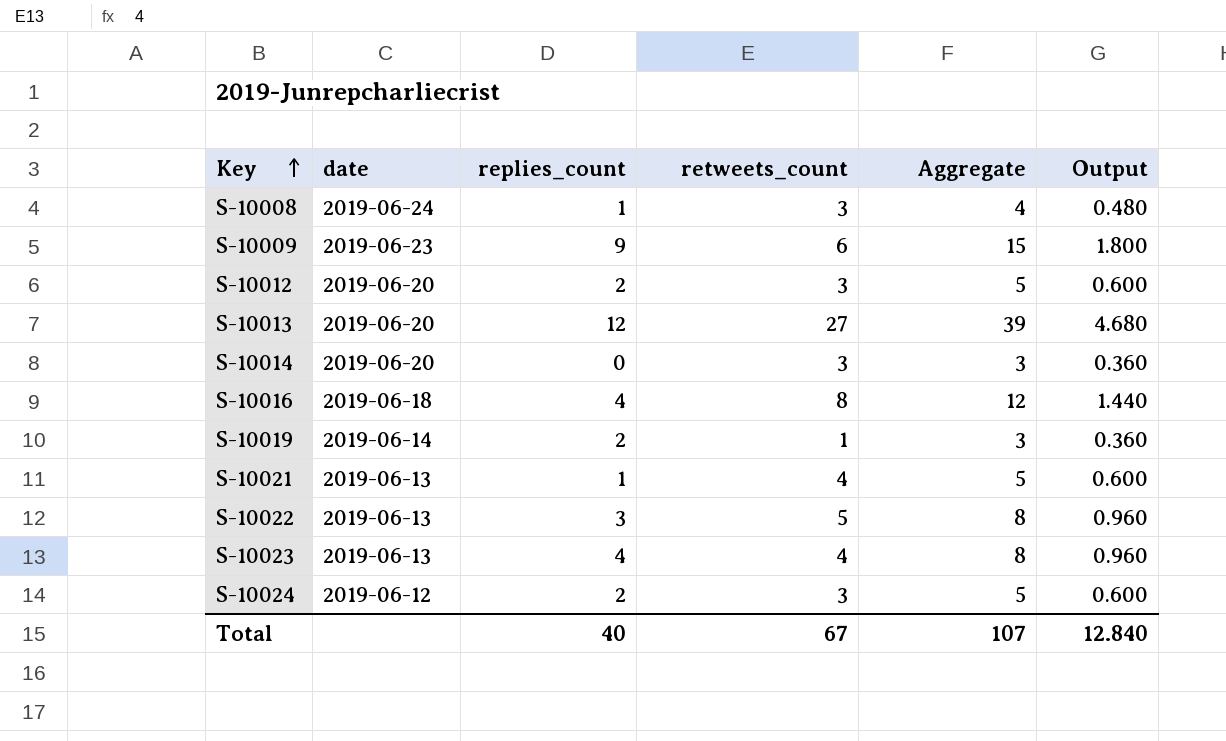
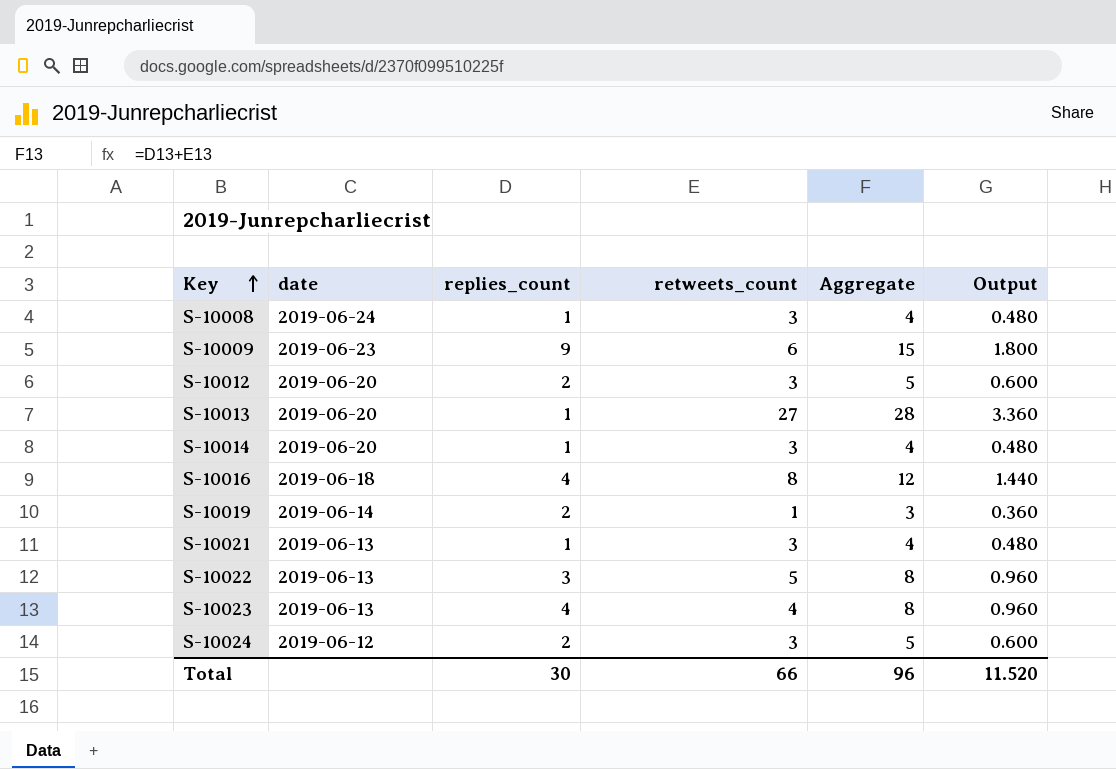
S-10013 | replies_count: 12 -> 1
S-10013 | Aggregate: 39 -> 28
S-10013 | Output: 4.680 -> 3.360
S-10014 | replies_count: 0 -> 1
S-10014 | Aggregate: 3 -> 4
S-10014 | Output: 0.360 -> 0.480
S-10021 | retweets_count: 4 -> 3
S-10021 | Aggregate: 5 -> 4
S-10021 | Output: 0.600 -> 0.480
Total | replies_count: 40 -> 30
Total | retweets_count: 67 -> 66
Total | Aggregate: 107 -> 96
Total | Output: 12.840 -> 11.520

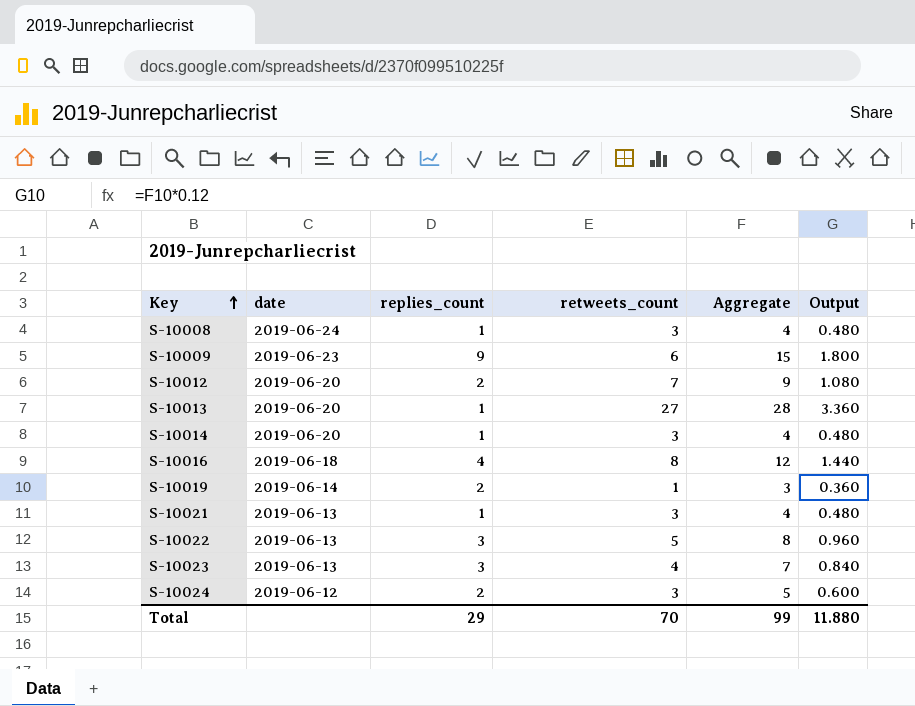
S-10012 | retweets_count: 3 -> 7
S-10012 | Aggregate: 5 -> 9
S-10012 | Output: 0.600 -> 1.080
S-10023 | replies_count: 4 -> 3
S-10023 | Aggregate: 8 -> 7
S-10023 | Output: 0.960 -> 0.840
Total | replies_count: 30 -> 29
Total | retweets_count: 66 -> 70
Total | Aggregate: 96 -> 99
Total | Output: 11.520 -> 11.880

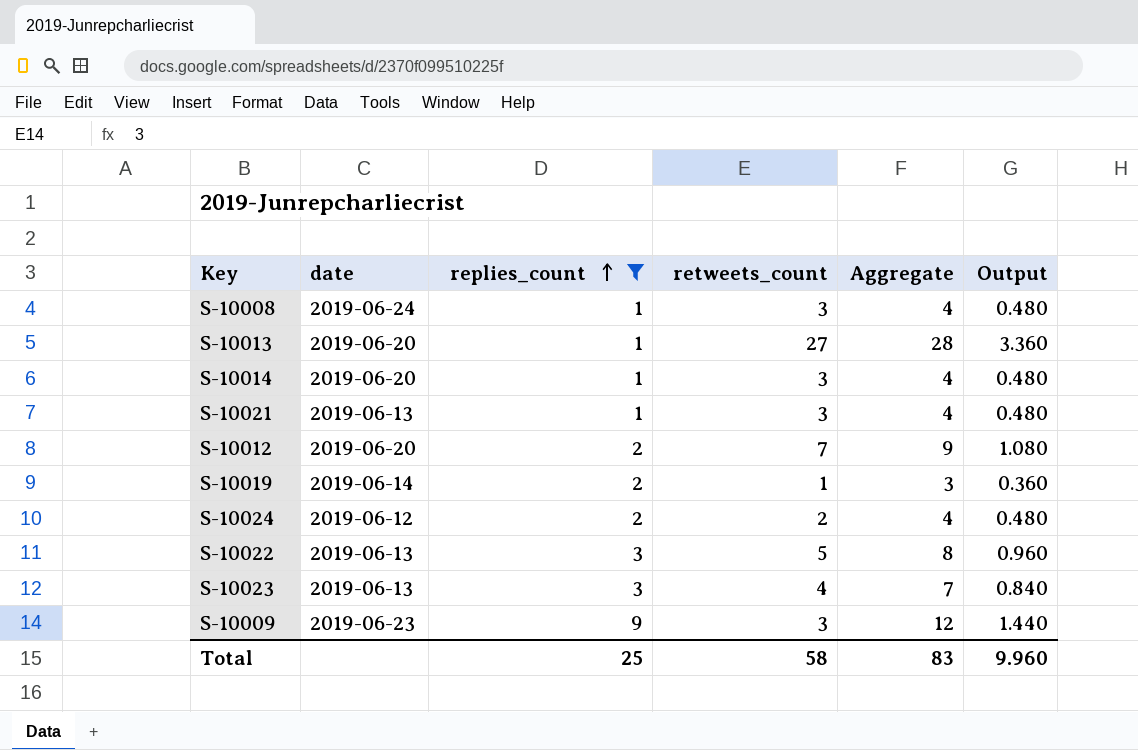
filter: none -> replies_count != 4
row order: Key ascending -> replies_count ascending
S-10024 | retweets_count: 3 -> 2
S-10024 | Aggregate: 5 -> 4
S-10024 | Output: 0.600 -> 0.480
S-10009 | retweets_count: 6 -> 3
S-10009 | Aggregate: 15 -> 12
S-10009 | Output: 1.800 -> 1.440
Total | replies_count: 29 -> 25
Total | retweets_count: 70 -> 58
Total | Aggregate: 99 -> 83
Total | Output: 11.880 -> 9.960

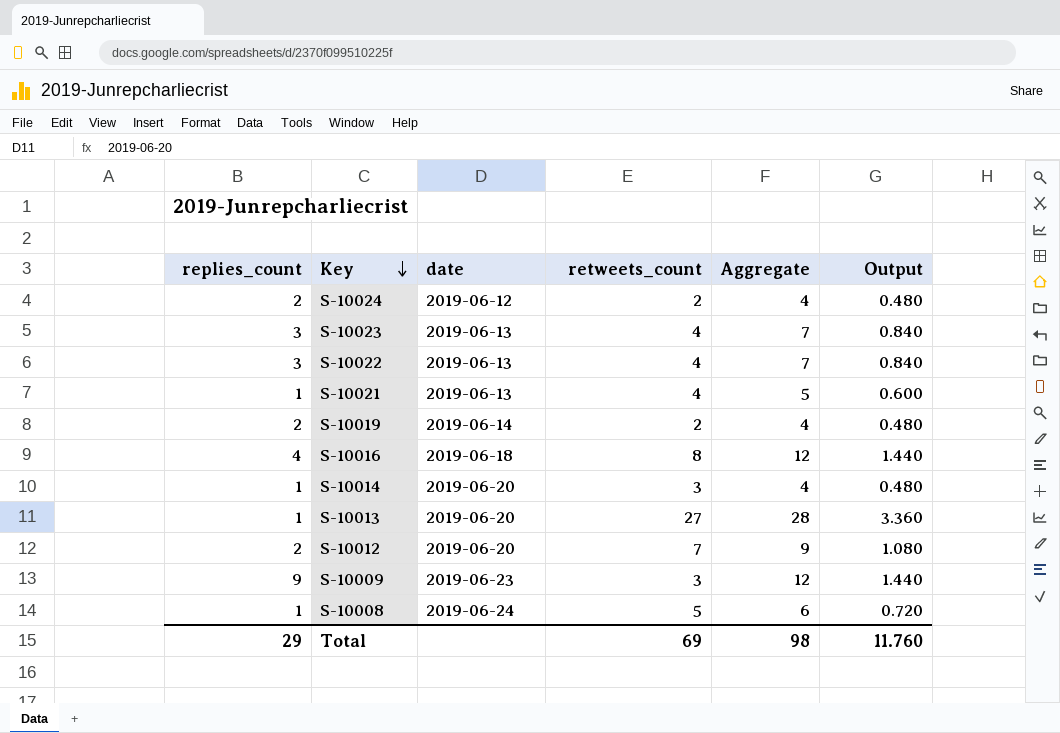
filter: replies_count != 4 -> none
row order: replies_count ascending -> Key descending
column replies_count | position: 3 -> 1
S-10022 | retweets_count: 5 -> 4
S-10022 | Aggregate: 8 -> 7
S-10022 | Output: 0.960 -> 0.840
S-10021 | retweets_count: 3 -> 4
S-10021 | Aggregate: 4 -> 5
S-10021 | Output: 0.480 -> 0.600
S-10019 | retweets_count: 1 -> 2
S-10019 | Aggregate: 3 -> 4
S-10019 | Output: 0.360 -> 0.480
S-10008 | retweets_count: 3 -> 5
S-10008 | Aggregate: 4 -> 6
S-10008 | Output: 0.480 -> 0.720
Total | replies_count: 25 -> 29
Total | retweets_count: 58 -> 69
Total | Aggregate: 83 -> 98
Total | Output: 9.960 -> 11.760

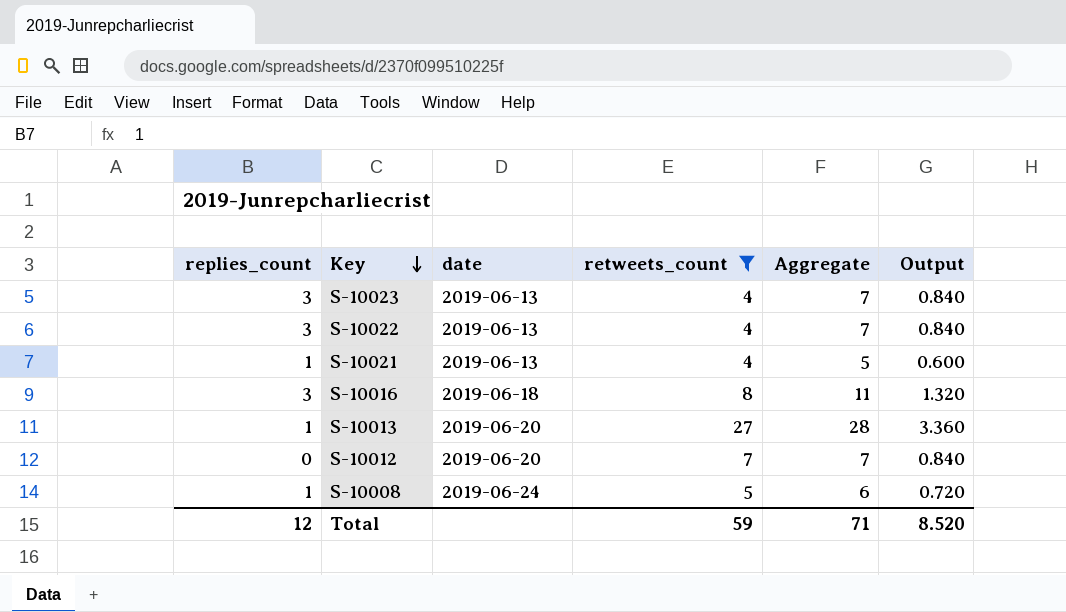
filter: none -> retweets_count >= 4
S-10016 | replies_count: 4 -> 3
S-10016 | Aggregate: 12 -> 11
S-10016 | Output: 1.440 -> 1.320
S-10012 | replies_count: 2 -> 0
S-10012 | Aggregate: 9 -> 7
S-10012 | Output: 1.080 -> 0.840
Total | replies_count: 29 -> 12
Total | retweets_count: 69 -> 59
Total | Aggregate: 98 -> 71
Total | Output: 11.760 -> 8.520

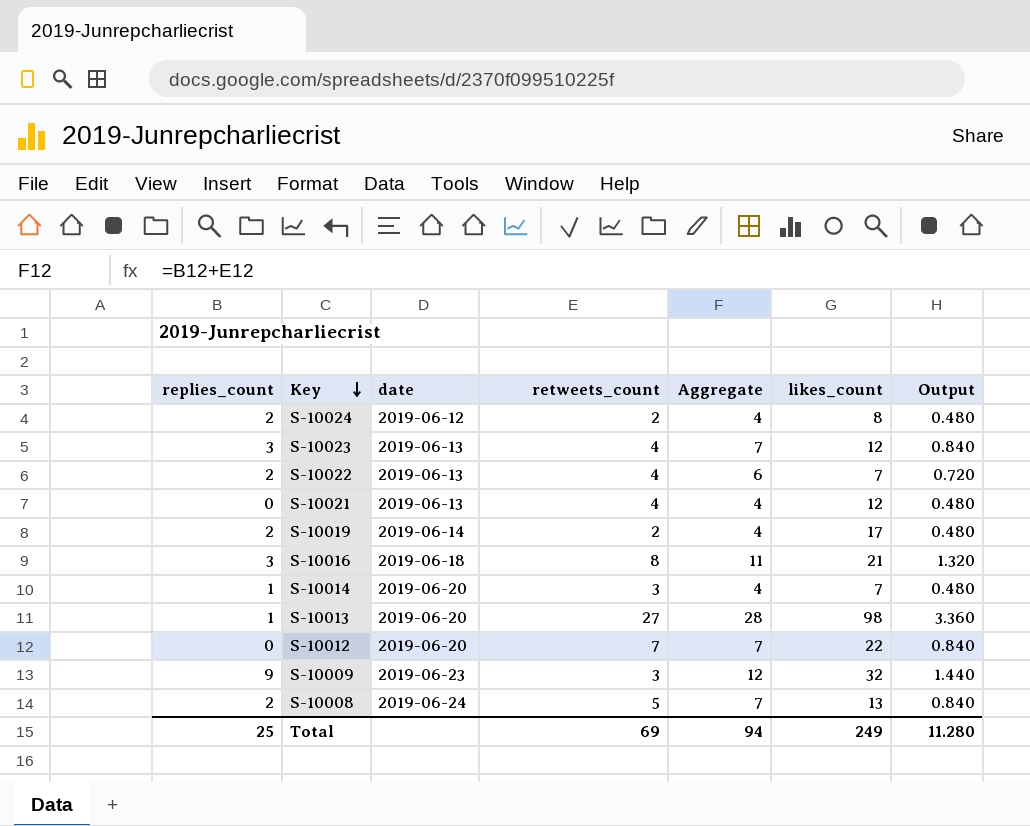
filter: retweets_count >= 4 -> none
column likes_count | position: none -> 6
S-10022 | replies_count: 3 -> 2
S-10022 | Aggregate: 7 -> 6
S-10022 | Output: 0.840 -> 0.720
S-10021 | replies_count: 1 -> 0
S-10021 | Aggregate: 5 -> 4
S-10021 | Output: 0.600 -> 0.480
S-10008 | replies_count: 1 -> 2
S-10008 | Aggregate: 6 -> 7
S-10008 | Output: 0.720 -> 0.840
Total | replies_count: 12 -> 25
Total | retweets_count: 59 -> 69
Total | Aggregate: 71 -> 94
Total | Output: 8.520 -> 11.280

